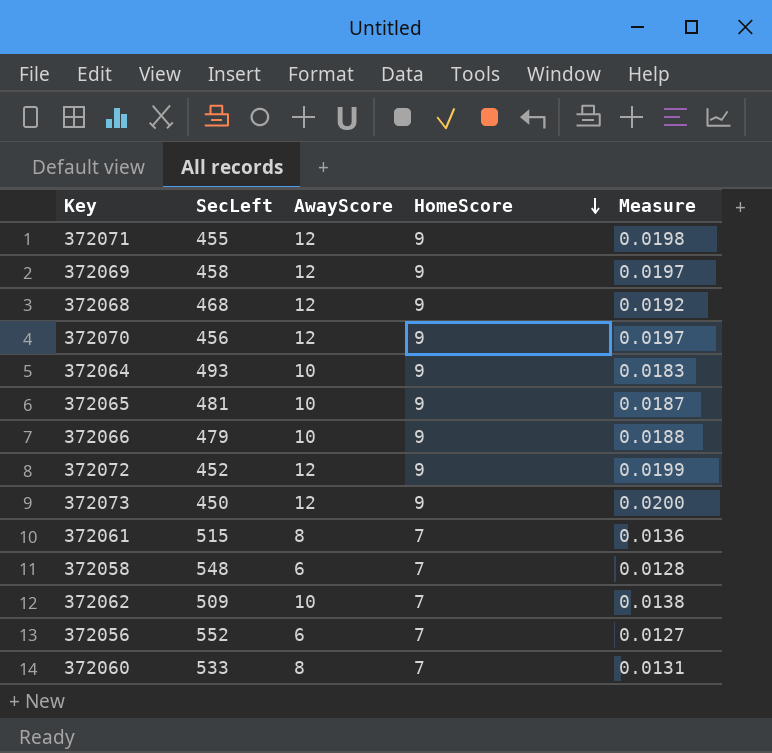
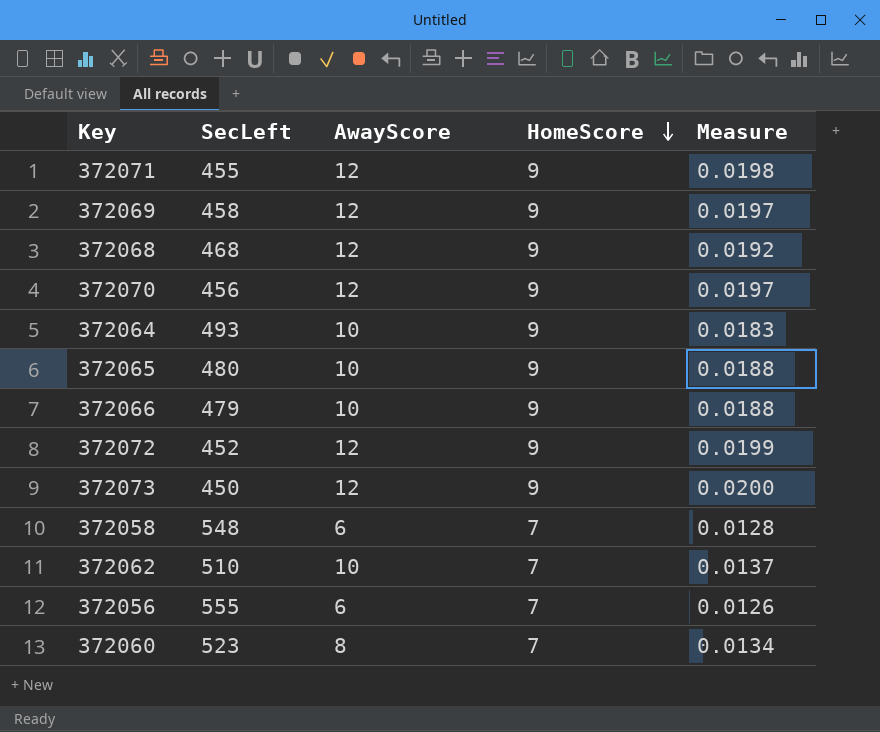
row 372061: 515 | 8 | 7 | 0.0136 -> none
372065 | SecLeft: 481 -> 480
372065 | Measure: 0.0187 -> 0.0188
372062 | SecLeft: 509 -> 510
372062 | Measure: 0.0138 -> 0.0137
372056 | SecLeft: 552 -> 555
372056 | Measure: 0.0127 -> 0.0126
372060 | SecLeft: 533 -> 523
372060 | Measure: 0.0131 -> 0.0134

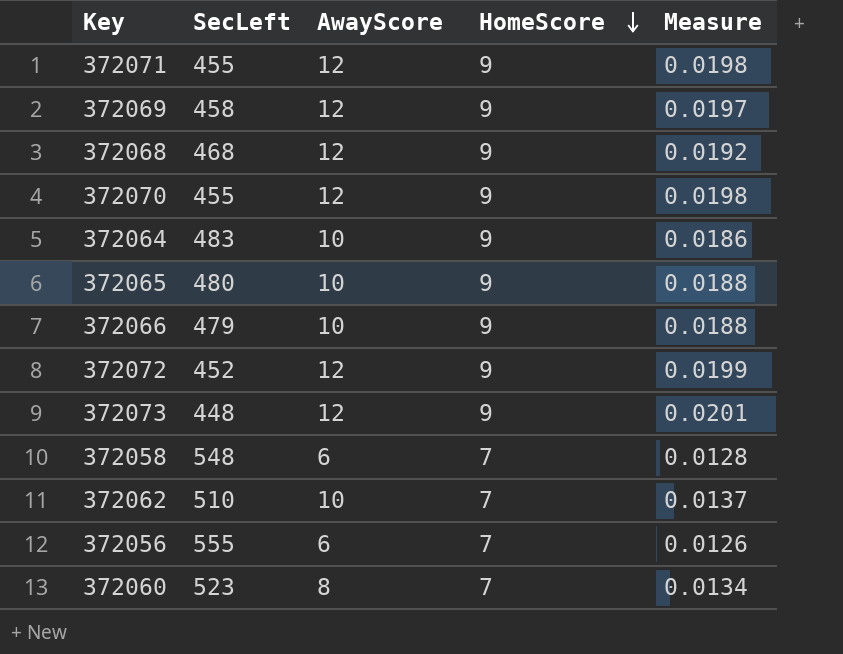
372070 | SecLeft: 456 -> 455
372070 | Measure: 0.0197 -> 0.0198
372064 | SecLeft: 493 -> 483
372064 | Measure: 0.0183 -> 0.0186
372073 | SecLeft: 450 -> 448
372073 | Measure: 0.0200 -> 0.0201

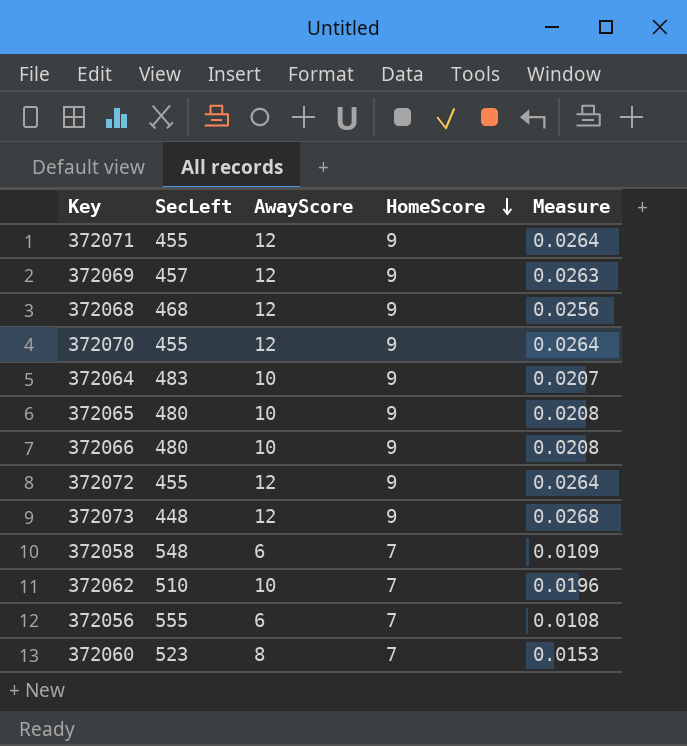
column Measure | formula: [HomeScore] / [SecLeft] -> [AwayScore] / [SecLeft]
372069 | SecLeft: 458 -> 457
372066 | SecLeft: 479 -> 480
372072 | SecLeft: 452 -> 455

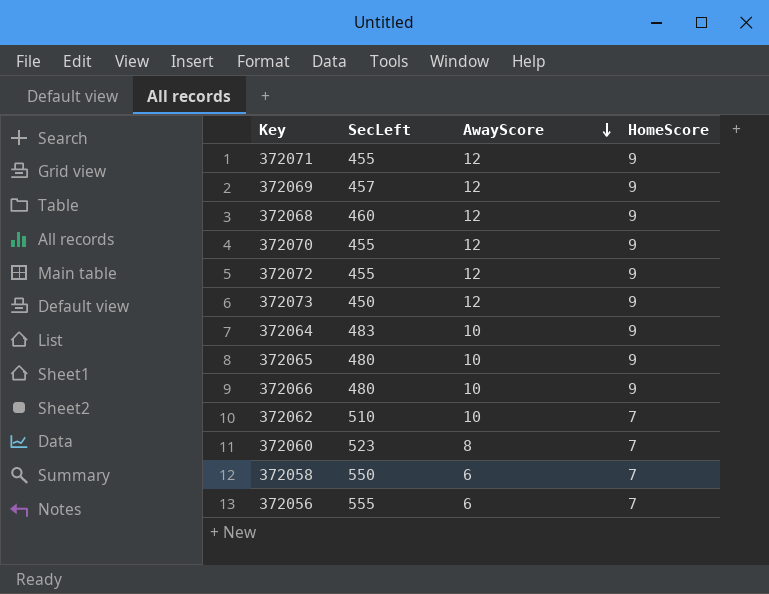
row order: HomeScore descending -> AwayScore descending
column Measure | formula: [AwayScore] / [SecLeft] -> none
372068 | SecLeft: 468 -> 460
372073 | SecLeft: 448 -> 450
372058 | SecLeft: 548 -> 550

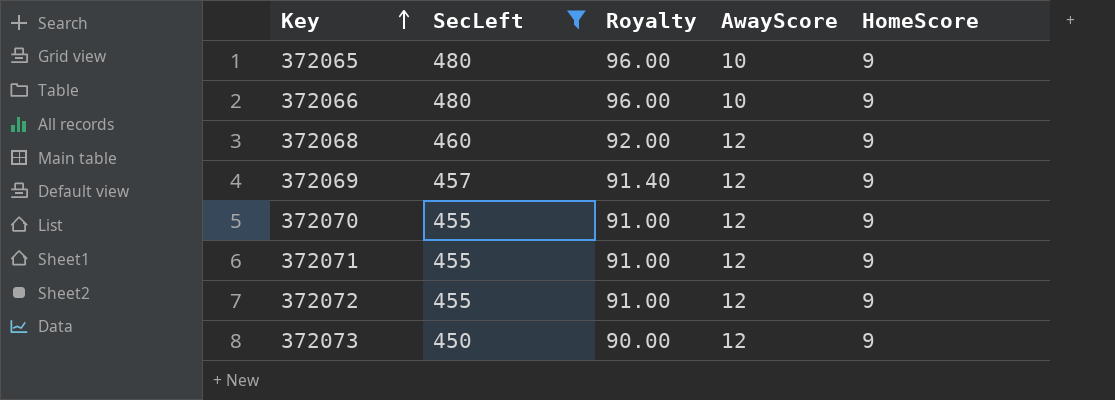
filter: none -> SecLeft <= 480
row order: AwayScore descending -> Key ascending
column Royalty | formula: none -> [SecLeft] * 0.2

